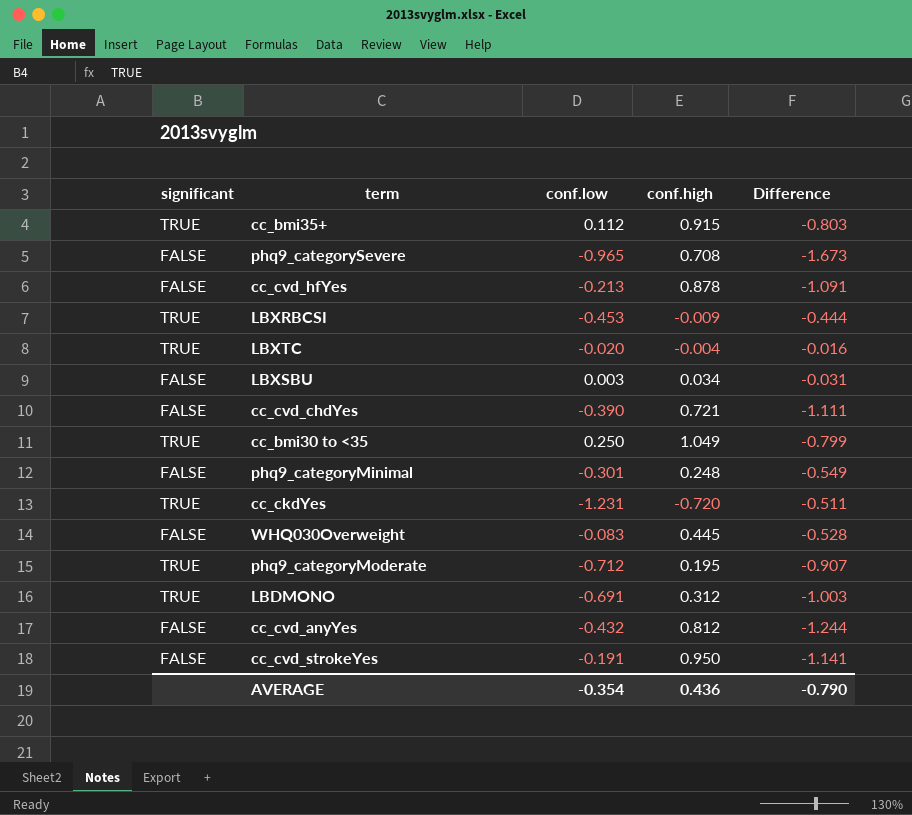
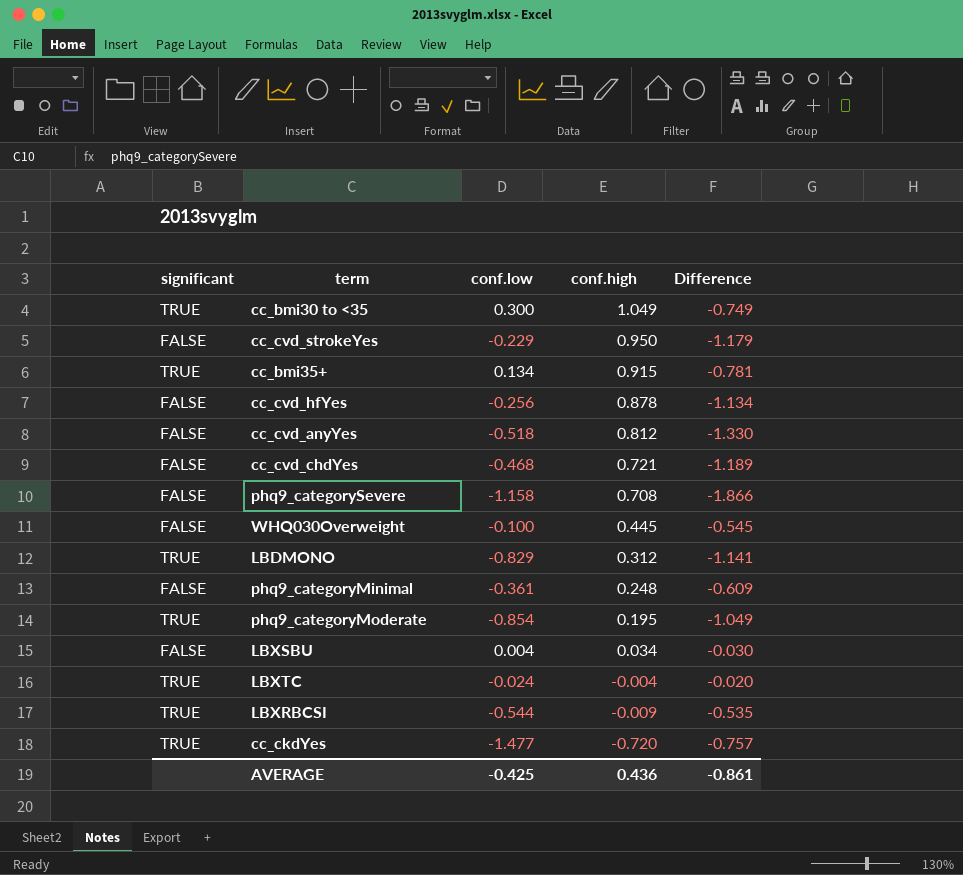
row order: none -> conf.high descending
cc_bmi30 to <35 | conf.low: 0.250 -> 0.300
cc_bmi30 to <35 | Difference: -0.799 -> -0.749
cc_cvd_strokeYes | conf.low: -0.191 -> -0.229
cc_cvd_strokeYes | Difference: -1.141 -> -1.179
cc_bmi35+ | conf.low: 0.112 -> 0.134
cc_bmi35+ | Difference: -0.803 -> -0.781
cc_cvd_hfYes | conf.low: -0.213 -> -0.256
cc_cvd_hfYes | Difference: -1.091 -> -1.134
cc_cvd_anyYes | conf.low: -0.432 -> -0.518
cc_cvd_anyYes | Difference: -1.244 -> -1.330
cc_cvd_chdYes | conf.low: -0.390 -> -0.468
cc_cvd_chdYes | Difference: -1.111 -> -1.189
phq9_categorySevere | conf.low: -0.965 -> -1.158
phq9_categorySevere | Difference: -1.673 -> -1.866
WHQ030Overweight | conf.low: -0.083 -> -0.100
WHQ030Overweight | Difference: -0.528 -> -0.545
LBDMONO | conf.low: -0.691 -> -0.829
LBDMONO | Difference: -1.003 -> -1.141
phq9_categoryMinimal | conf.low: -0.301 -> -0.361
phq9_categoryMinimal | Difference: -0.549 -> -0.609
phq9_categoryModerate | conf.low: -0.712 -> -0.854
phq9_categoryModerate | Difference: -0.907 -> -1.049
LBXSBU | conf.low: 0.003 -> 0.004
LBXSBU | Difference: -0.031 -> -0.030
LBXTC | conf.low: -0.020 -> -0.024
LBXTC | Difference: -0.016 -> -0.020
LBXRBCSI | conf.low: -0.453 -> -0.544
LBXRBCSI | Difference: -0.444 -> -0.535
cc_ckdYes | conf.low: -1.231 -> -1.477
cc_ckdYes | Difference: -0.511 -> -0.757
AVERAGE | conf.low: -0.354 -> -0.425
AVERAGE | Difference: -0.790 -> -0.861

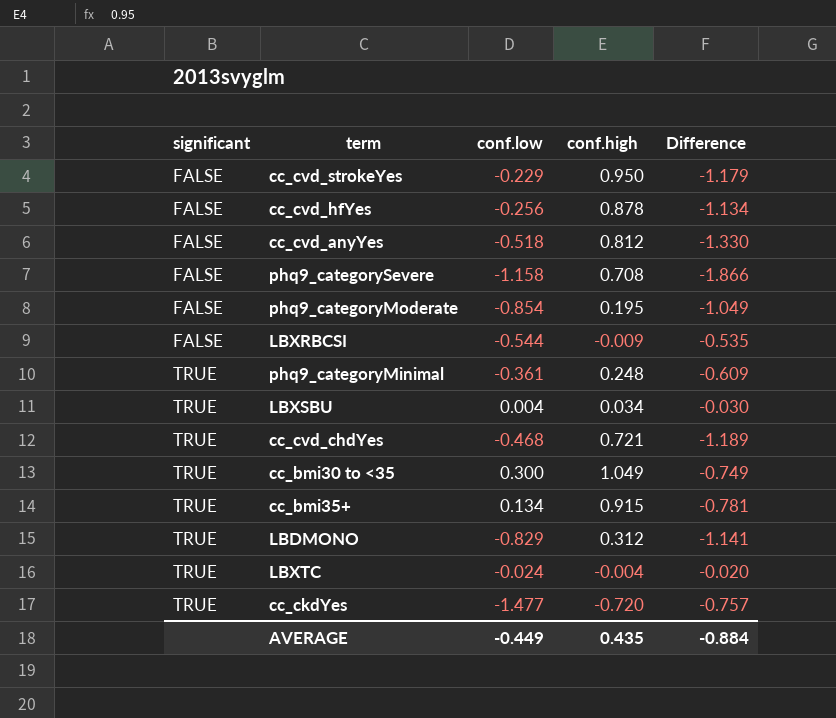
row order: conf.high descending -> significant ascending
row WHQ030Overweight: FALSE | -0.100 | 0.445 | -0.545 -> none
phq9_categoryModerate | significant: TRUE -> FALSE
LBXRBCSI | significant: TRUE -> FALSE
phq9_categoryMinimal | significant: FALSE -> TRUE
LBXSBU | significant: FALSE -> TRUE
cc_cvd_chdYes | significant: FALSE -> TRUE
AVERAGE | conf.low: -0.425 -> -0.449
AVERAGE | conf.high: 0.436 -> 0.435
AVERAGE | Difference: -0.861 -> -0.884

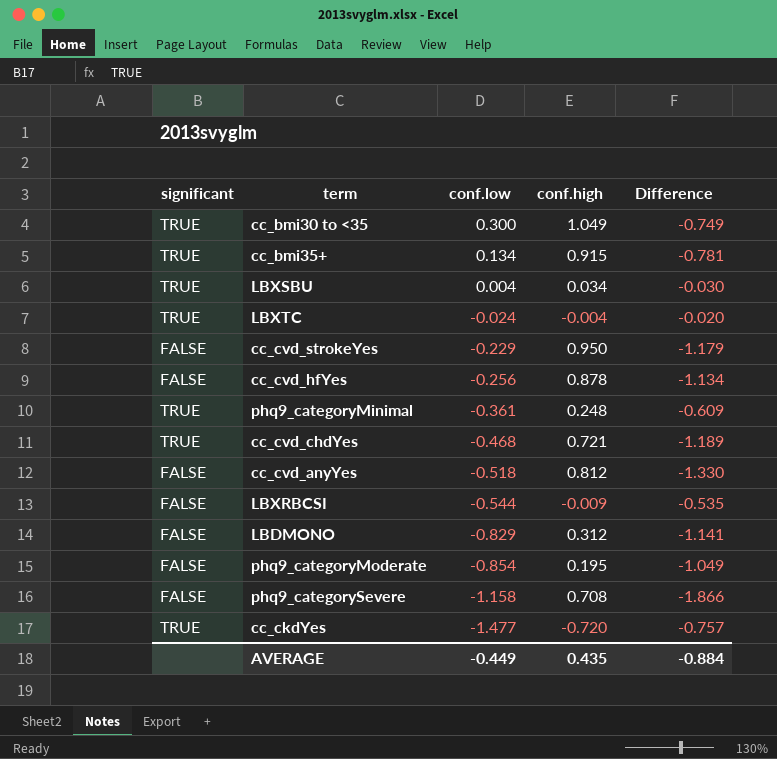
row order: significant ascending -> conf.low descending
LBDMONO | significant: TRUE -> FALSE

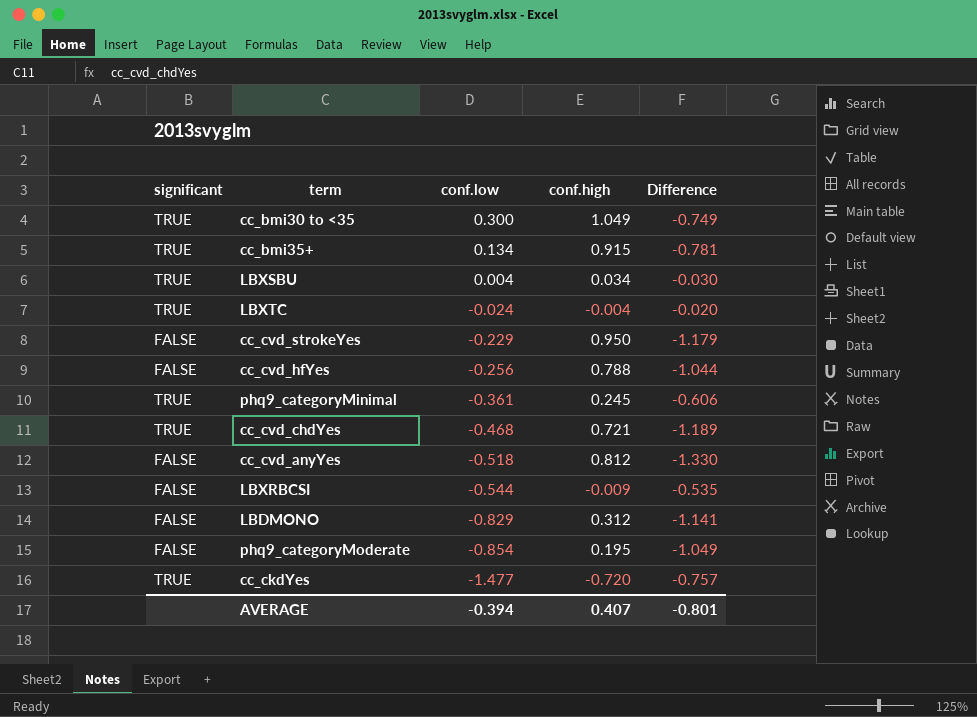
row phq9_categorySevere: FALSE | -1.158 | 0.708 | -1.866 -> none
cc_cvd_hfYes | conf.high: 0.878 -> 0.788
cc_cvd_hfYes | Difference: -1.134 -> -1.044
phq9_categoryMinimal | conf.high: 0.248 -> 0.245
phq9_categoryMinimal | Difference: -0.609 -> -0.606
AVERAGE | conf.low: -0.449 -> -0.394
AVERAGE | conf.high: 0.435 -> 0.407
AVERAGE | Difference: -0.884 -> -0.801

